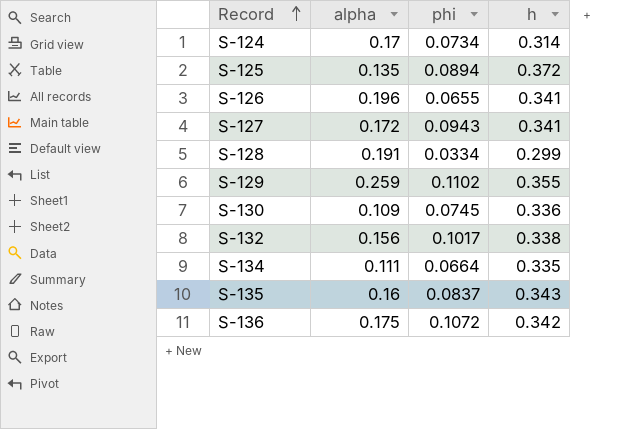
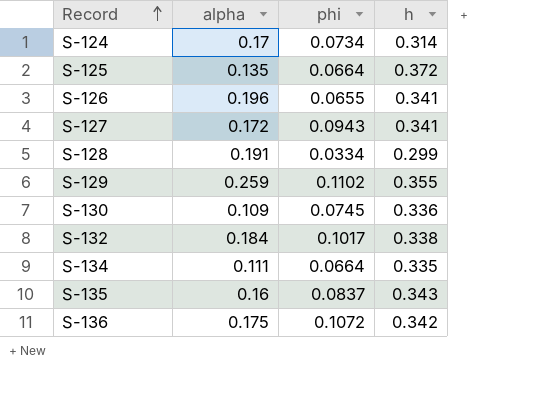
S-125 | phi: 0.0894 -> 0.0664
S-132 | alpha: 0.156 -> 0.184

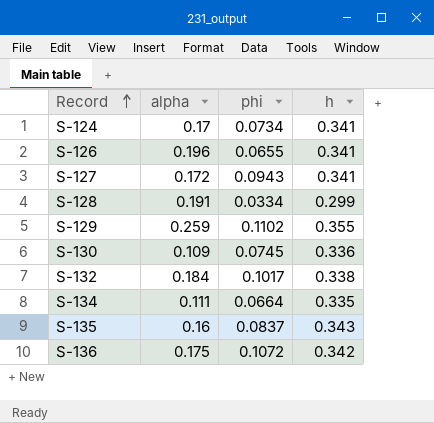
row S-125: 0.135 | 0.0664 | 0.372 -> none
S-124 | h: 0.314 -> 0.341

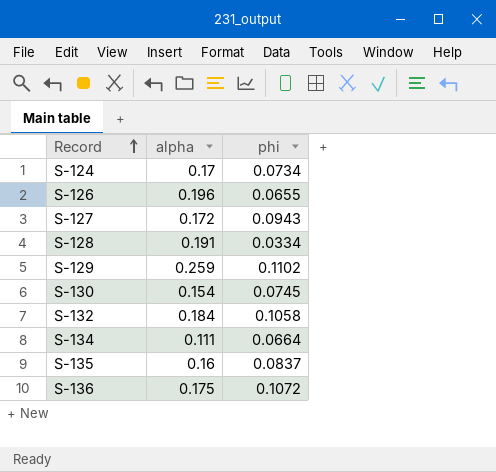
column h | position: 4 -> none
S-130 | alpha: 0.109 -> 0.154
S-132 | phi: 0.1017 -> 0.1058

